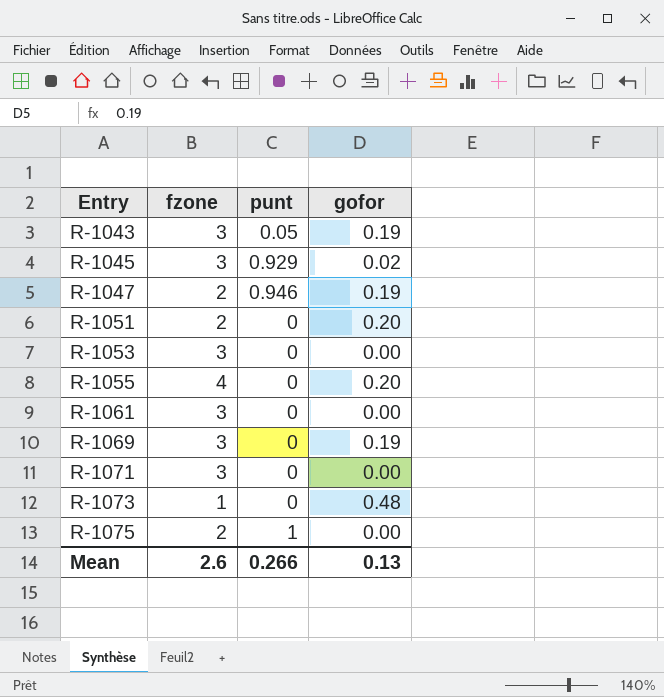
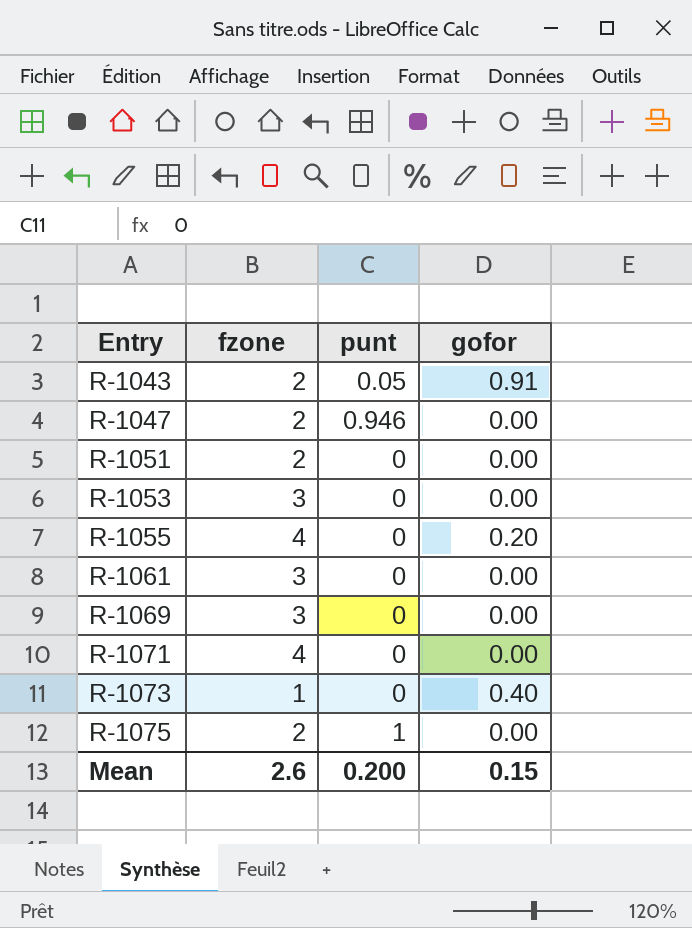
row R-1045: 3 | 0.929 | 0.02 -> none
R-1043 | fzone: 3 -> 2
R-1043 | gofor: 0.19 -> 0.91
R-1047 | gofor: 0.19 -> 0.00
R-1051 | gofor: 0.20 -> 0.00
R-1069 | gofor: 0.19 -> 0.00
R-1071 | fzone: 3 -> 4
R-1073 | gofor: 0.48 -> 0.40
Mean | punt: 0.266 -> 0.200
Mean | gofor: 0.13 -> 0.15

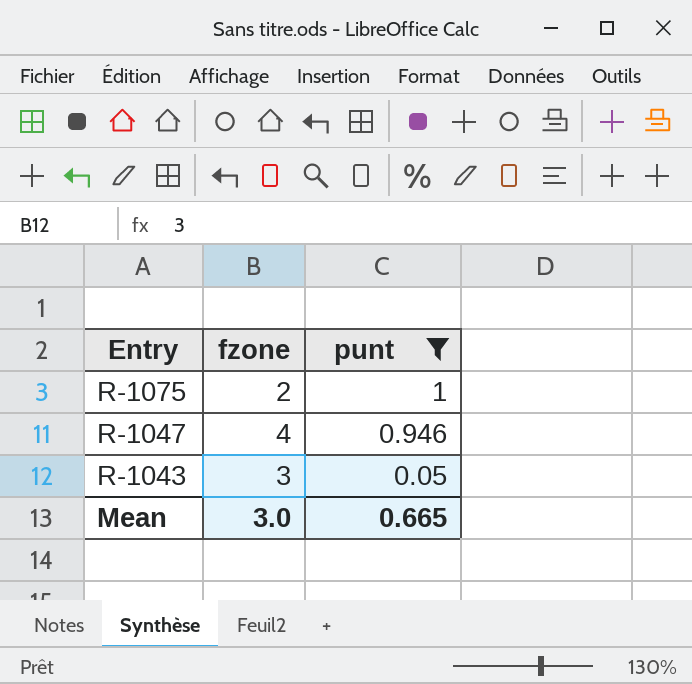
filter: none -> punt != 0
row order: Entry ascending -> Entry descending
column gofor | position: 4 -> none
R-1047 | fzone: 2 -> 4
R-1043 | fzone: 2 -> 3
Mean | fzone: 2.6 -> 3.0
Mean | punt: 0.200 -> 0.665

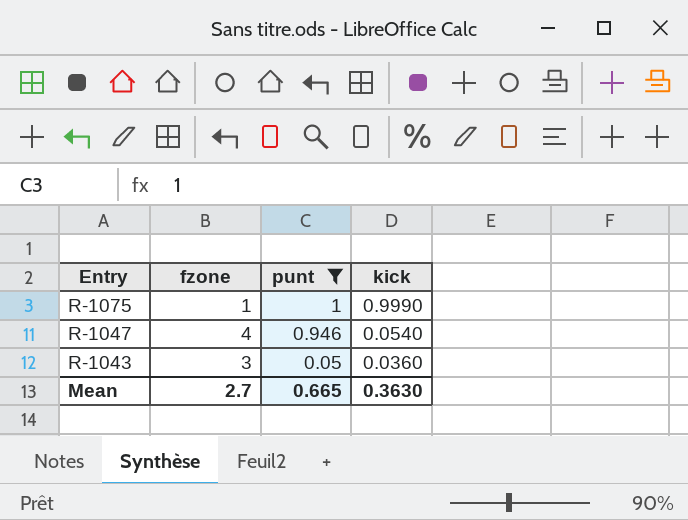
column kick | position: none -> 4
R-1075 | fzone: 2 -> 1
Mean | fzone: 3.0 -> 2.7

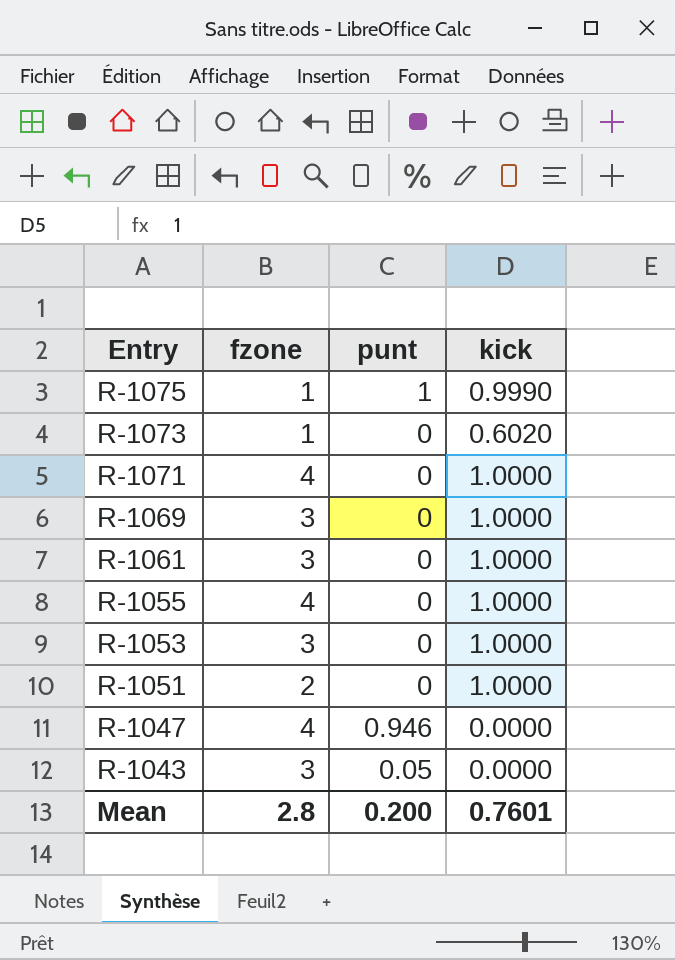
filter: punt != 0 -> none
R-1047 | kick: 0.0540 -> 0.0000
R-1043 | kick: 0.0360 -> 0.0000
Mean | fzone: 2.7 -> 2.8
Mean | punt: 0.665 -> 0.200
Mean | kick: 0.3630 -> 0.7601

